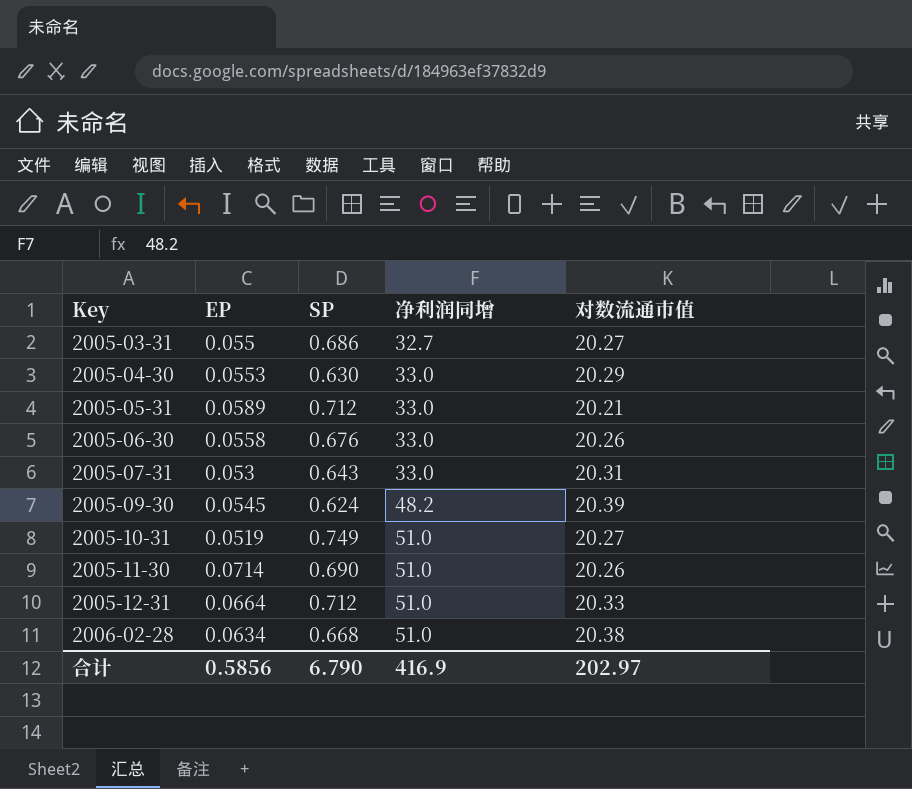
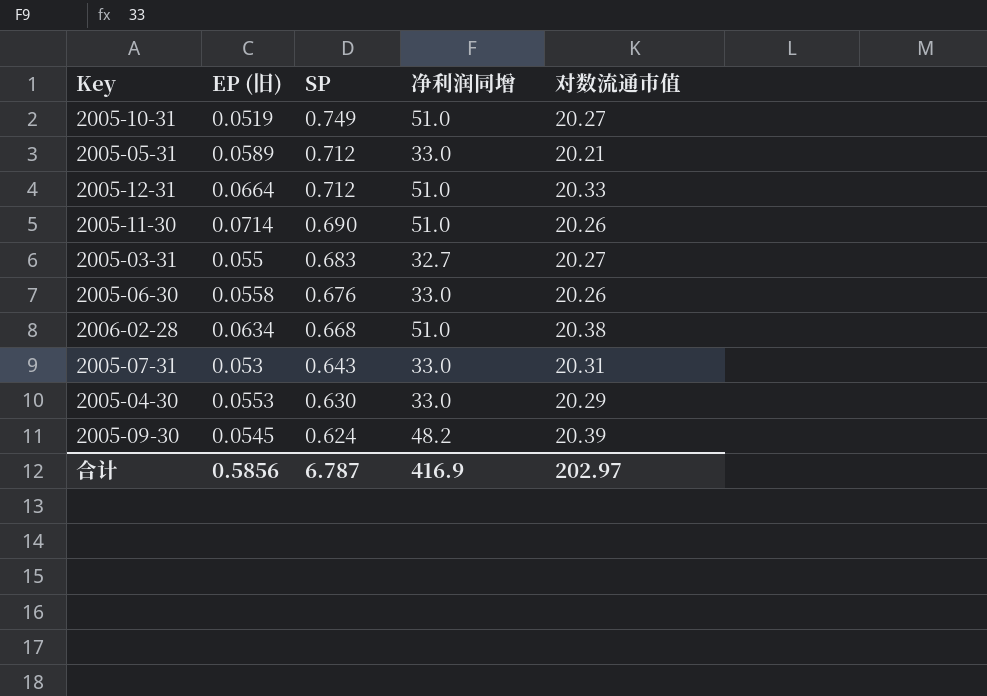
row order: Key ascending -> SP descending
column name: EP -> EP (旧)
2005-03-31 | SP: 0.686 -> 0.683
合计 | SP: 6.790 -> 6.787

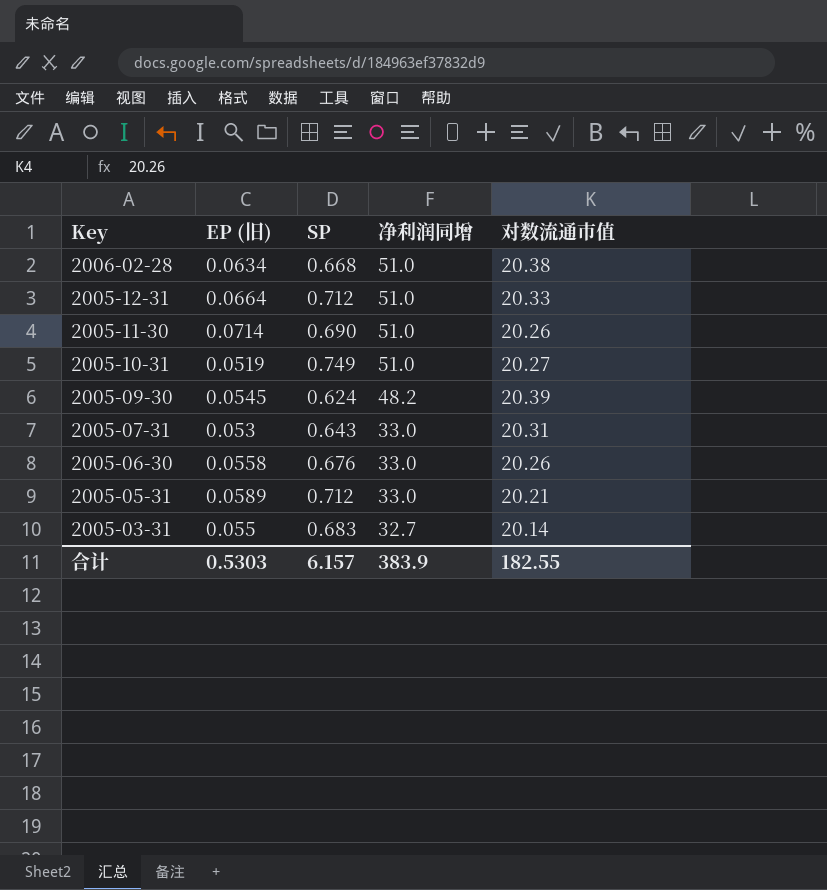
row order: SP descending -> Key descending
row 2005-04-30: 0.0553 | 0.630 | 33.0 | 20.29 -> none
2005-03-31 | 对数流通市值: 20.27 -> 20.14
合计 | EP (旧): 0.5856 -> 0.5303
合计 | SP: 6.787 -> 6.157
合计 | 净利润同增: 416.9 -> 383.9
合计 | 对数流通市值: 202.97 -> 182.55

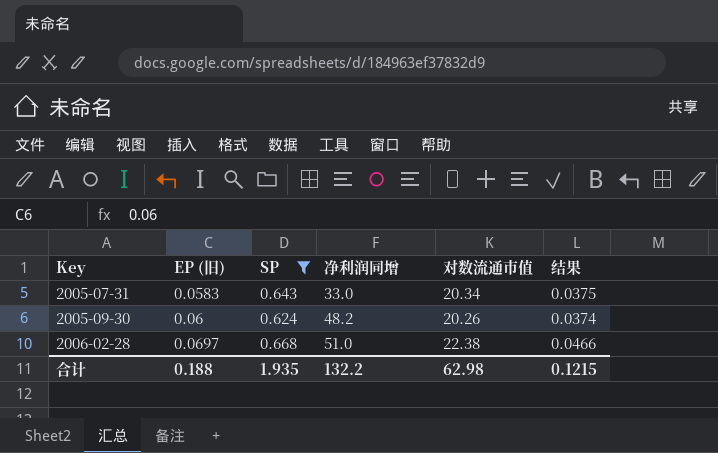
filter: none -> SP <= 0.668
row order: Key descending -> Key ascending
column 结果 | formula: none -> [EP (旧)] * [SP]
2005-07-31 | EP (旧): 0.053 -> 0.0583
2005-07-31 | 对数流通市值: 20.31 -> 20.34
2005-09-30 | EP (旧): 0.0545 -> 0.06
2005-09-30 | 对数流通市值: 20.39 -> 20.26
2006-02-28 | EP (旧): 0.0634 -> 0.0697
2006-02-28 | 对数流通市值: 20.38 -> 22.38
合计 | EP (旧): 0.5303 -> 0.188
合计 | SP: 6.157 -> 1.935
合计 | 净利润同增: 383.9 -> 132.2
合计 | 对数流通市值: 182.55 -> 62.98

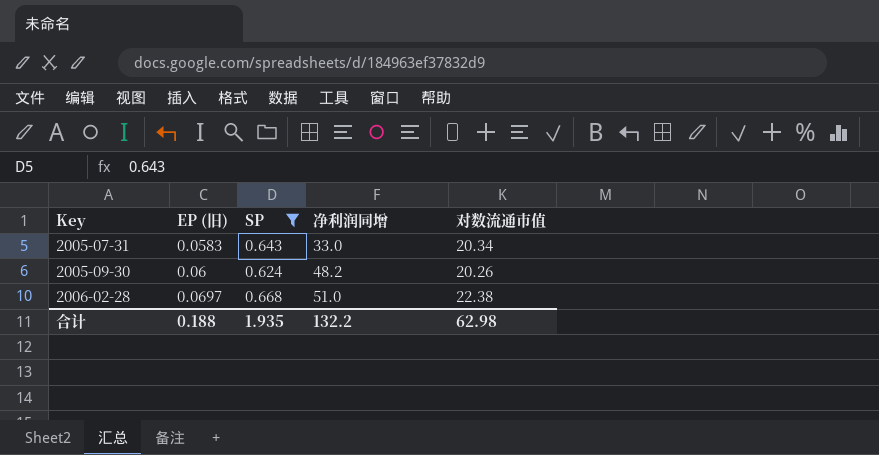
column 结果 | formula: [EP (旧)] * [SP] -> none

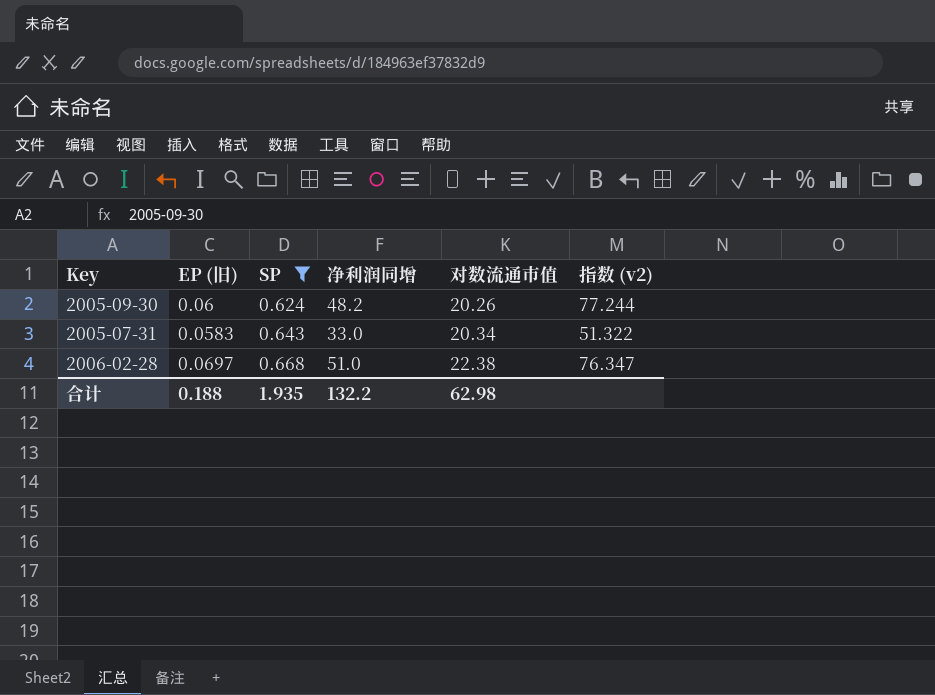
row order: Key ascending -> SP ascending
column 指数 (v2) | formula: none -> [净利润同增] / [SP]

